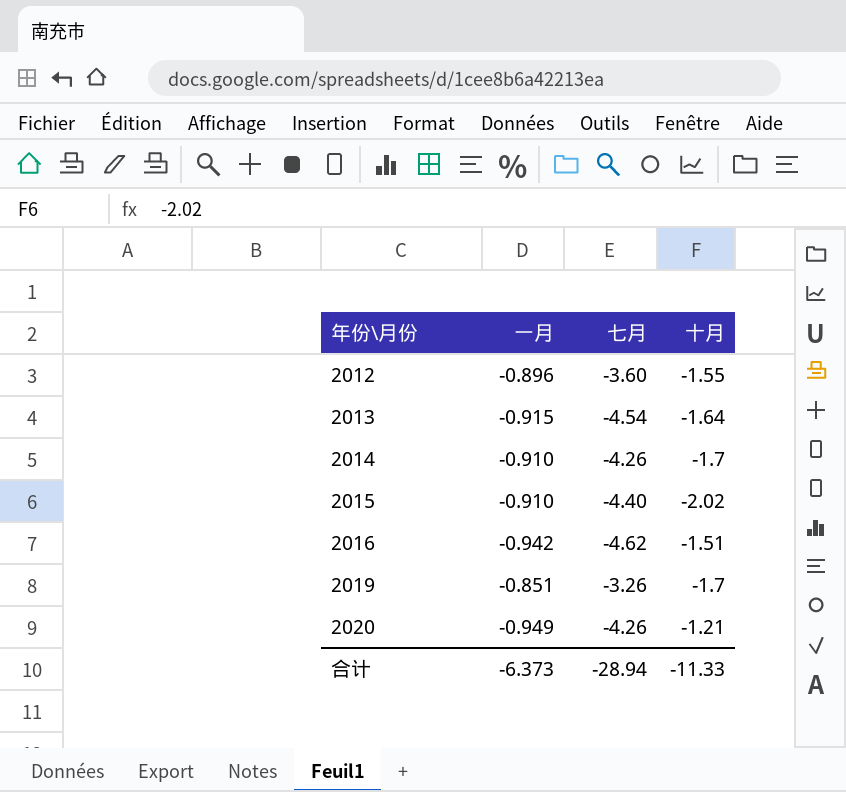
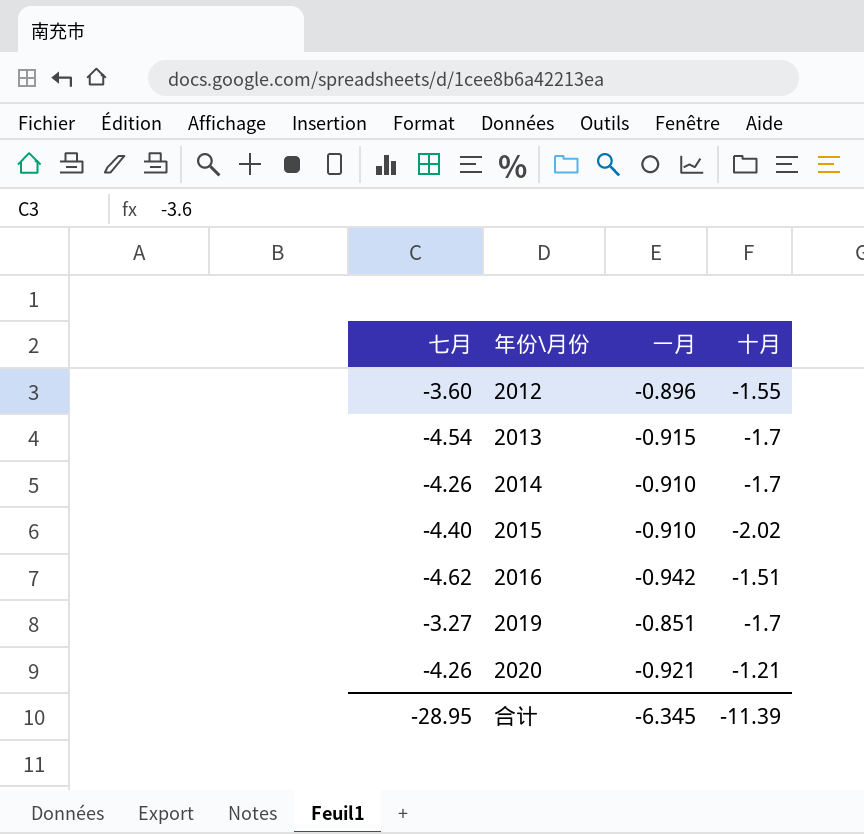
column 七月 | position: 3 -> 1
2013 | 十月: -1.64 -> -1.7
2019 | 七月: -3.26 -> -3.27
2020 | 一月: -0.949 -> -0.921
合计 | 七月: -28.94 -> -28.95
合计 | 一月: -6.373 -> -6.345
合计 | 十月: -11.33 -> -11.39

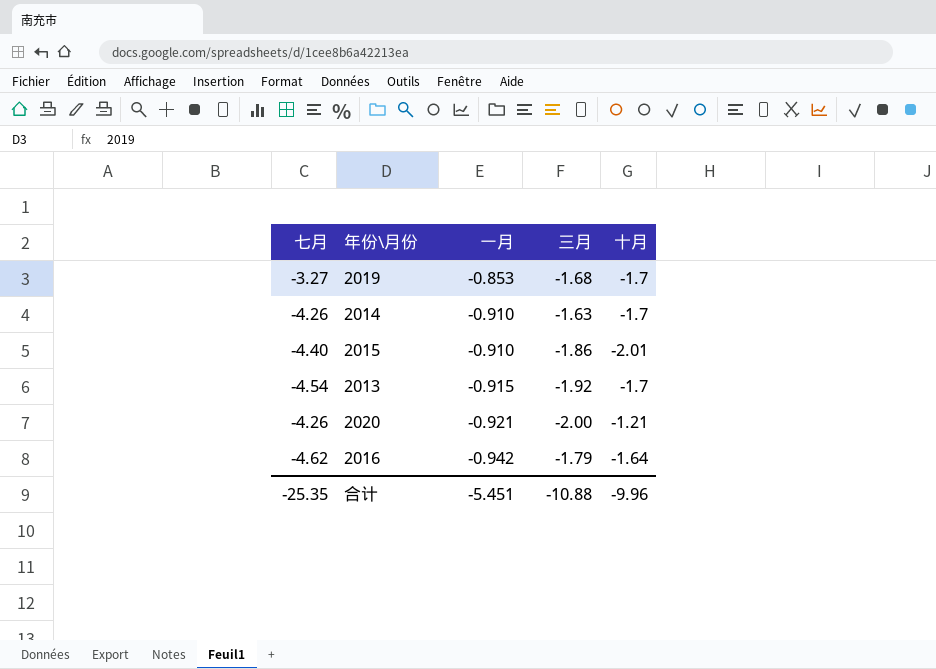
row order: 年份\月份 ascending -> 一月 descending
column 三月 | position: none -> 4
row 2012: -3.60 | -0.896 | -1.55 -> none
2019 | 一月: -0.851 -> -0.853
2015 | 十月: -2.02 -> -2.01
2016 | 十月: -1.51 -> -1.64
合计 | 七月: -28.95 -> -25.35
合计 | 一月: -6.345 -> -5.451
合计 | 十月: -11.39 -> -9.96

